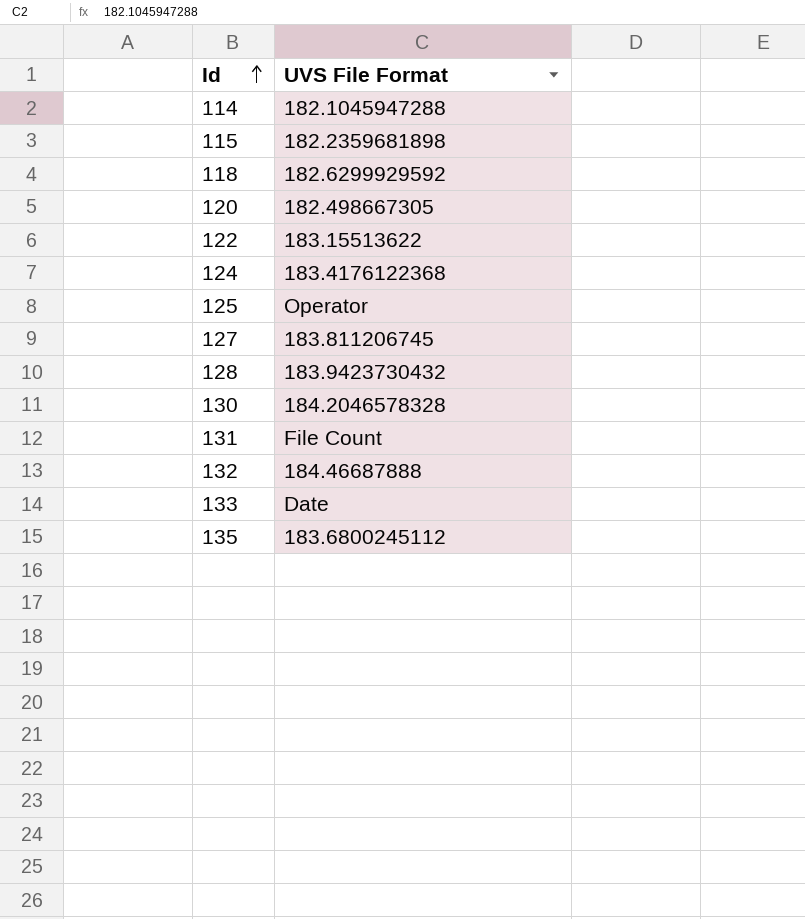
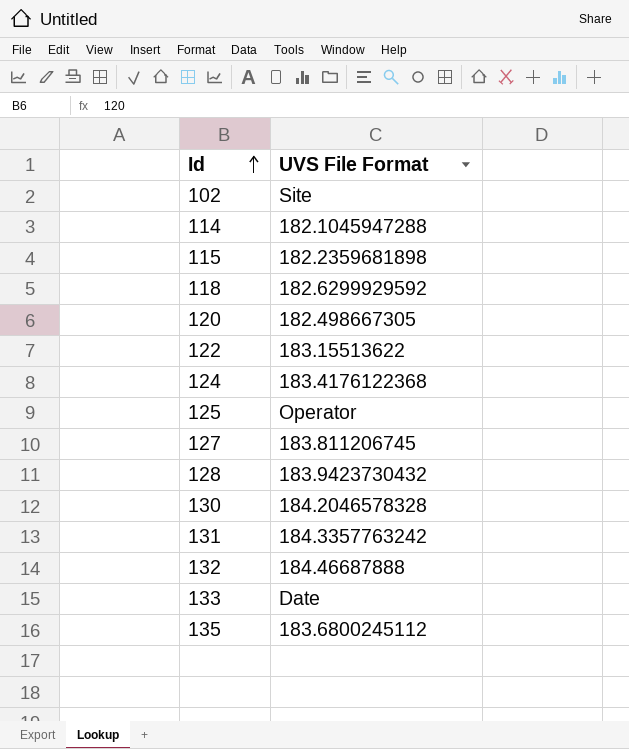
row 102: none -> Site
131 | UVS File Format: File Count -> 184.3357763242

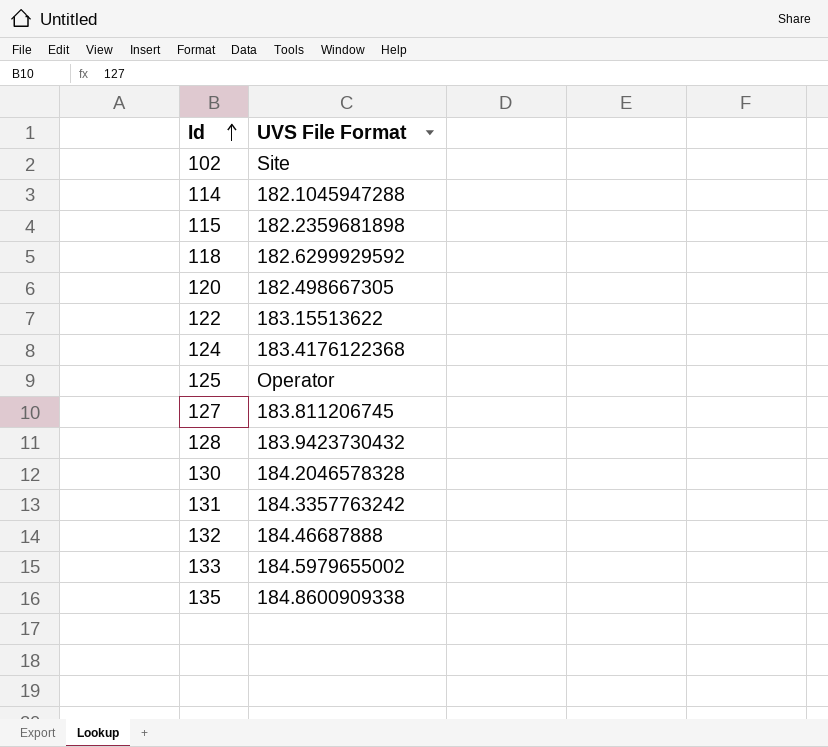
133 | UVS File Format: Date -> 184.5979655002
135 | UVS File Format: 183.6800245112 -> 184.8600909338

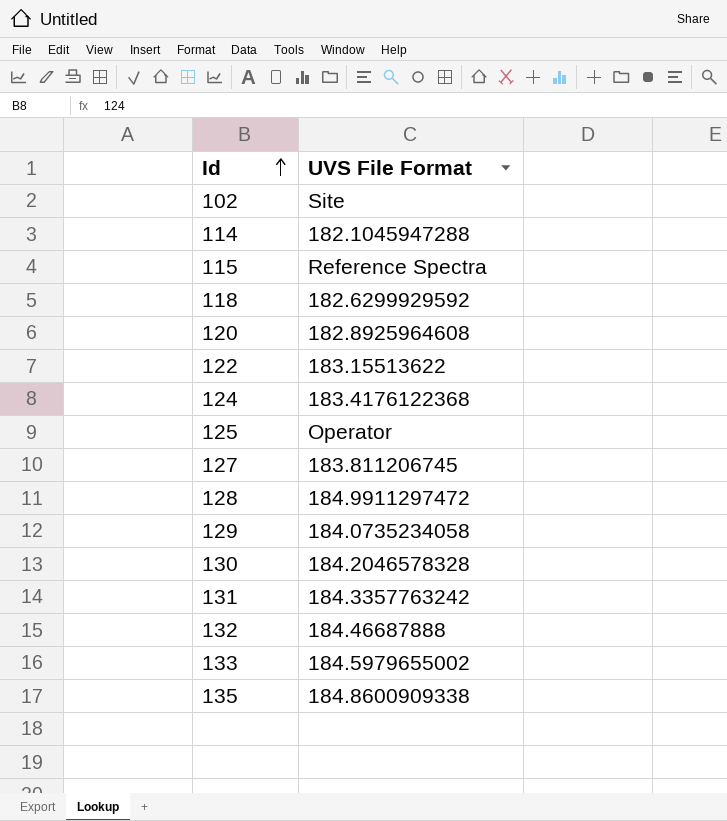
115 | UVS File Format: 182.2359681898 -> Reference Spectra
120 | UVS File Format: 182.498667305 -> 182.8925964608
128 | UVS File Format: 183.9423730432 -> 184.9911297472
row 129: none -> 184.0735234058

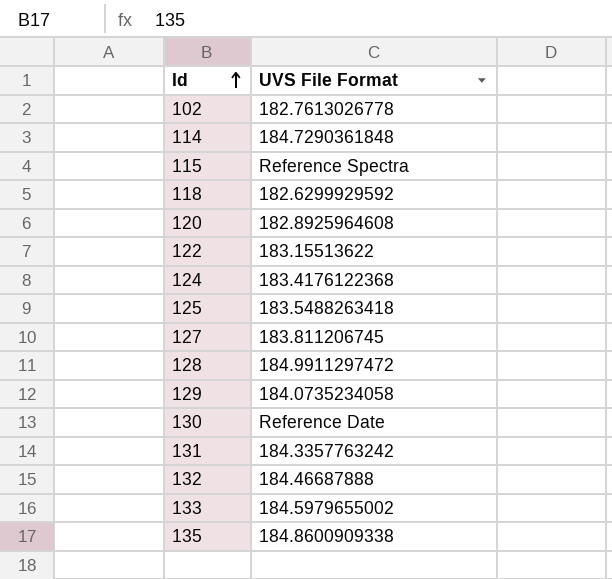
102 | UVS File Format: Site -> 182.7613026778
114 | UVS File Format: 182.1045947288 -> 184.7290361848
125 | UVS File Format: Operator -> 183.5488263418
130 | UVS File Format: 184.2046578328 -> Reference Date

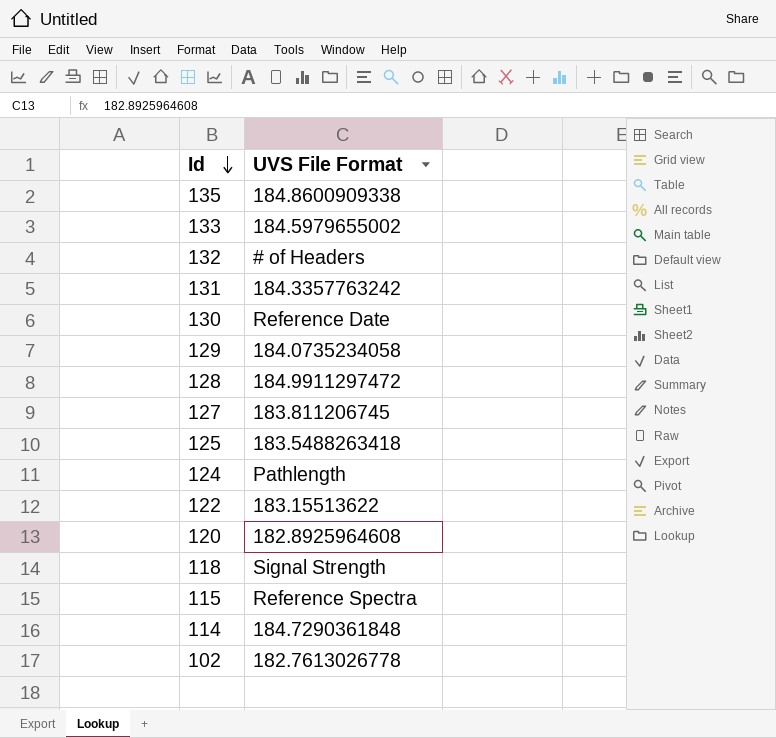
row order: Id ascending -> Id descending
132 | UVS File Format: 184.46687888 -> # of Headers
124 | UVS File Format: 183.4176122368 -> Pathlength
118 | UVS File Format: 182.6299929592 -> Signal Strength

